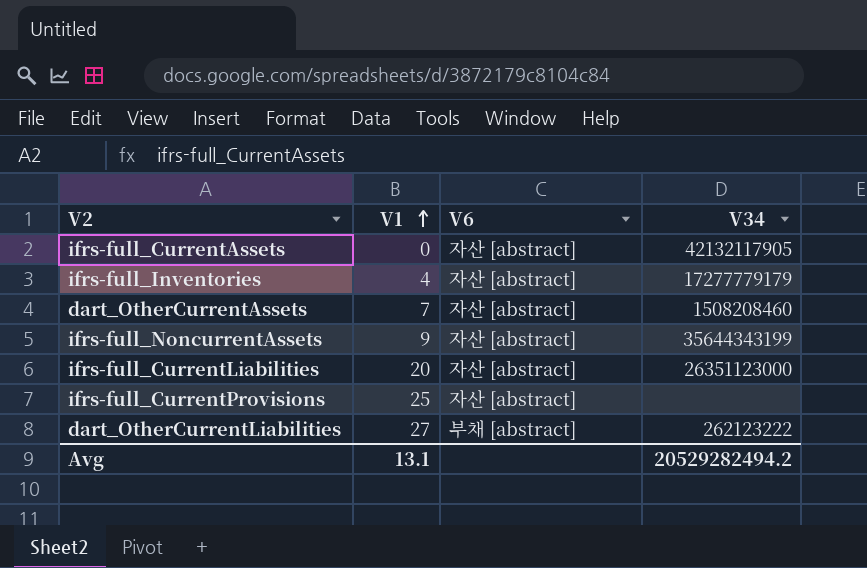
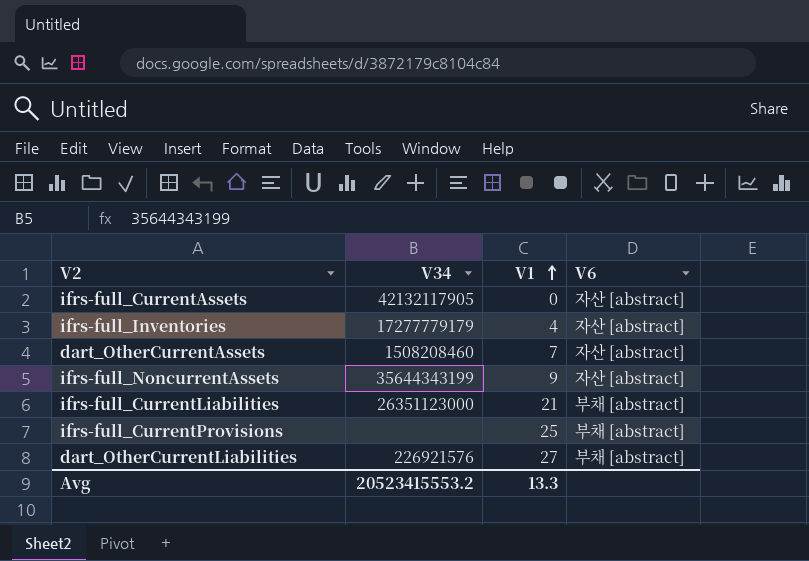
column V34 | position: 4 -> 2
ifrs-full_CurrentLiabilities | V1: 20 -> 21
ifrs-full_CurrentLiabilities | V6: 자산 [abstract] -> 부채 [abstract]
ifrs-full_CurrentProvisions | V6: 자산 [abstract] -> 부채 [abstract]
dart_OtherCurrentLiabilities | V34: 262123222 -> 226921576
Avg | V34: 20529282494.2 -> 20523415553.2
Avg | V1: 13.1 -> 13.3

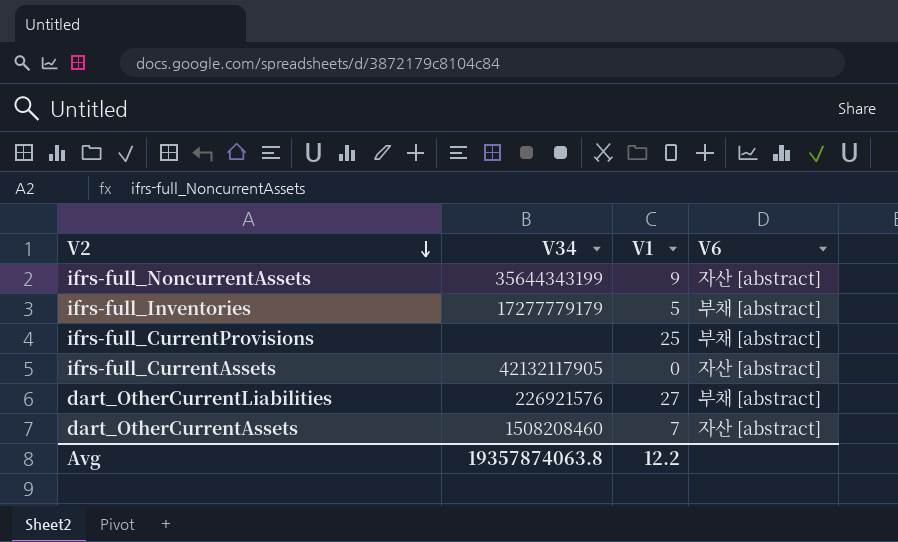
row order: V1 ascending -> V2 descending
row ifrs-full_CurrentLiabilities: 26351123000 | 21 | 부채 [abstract] -> none
ifrs-full_Inventories | V1: 4 -> 5
ifrs-full_Inventories | V6: 자산 [abstract] -> 부채 [abstract]
Avg | V34: 20523415553.2 -> 19357874063.8
Avg | V1: 13.3 -> 12.2

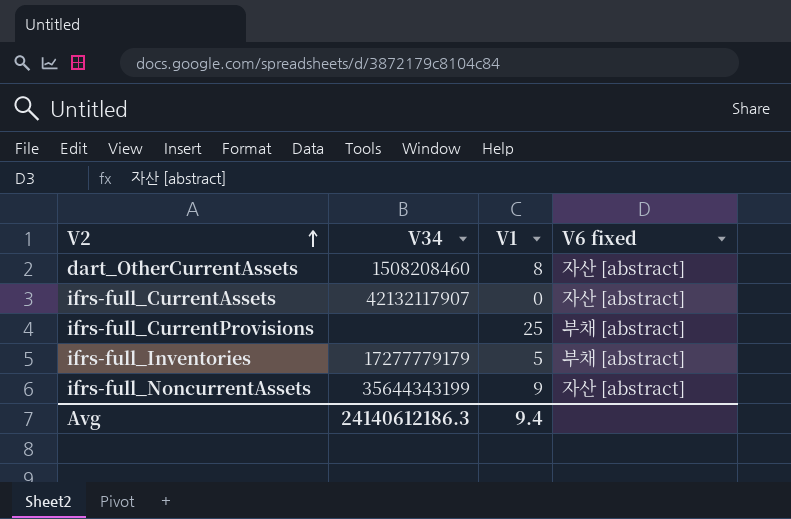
row order: V2 descending -> V2 ascending
column name: V6 -> V6 fixed
row dart_OtherCurrentLiabilities: 226921576 | 27 | 부채 [abstract] -> none
dart_OtherCurrentAssets | V1: 7 -> 8
ifrs-full_CurrentAssets | V34: 42132117905 -> 42132117907
Avg | V34: 19357874063.8 -> 24140612186.3
Avg | V1: 12.2 -> 9.4

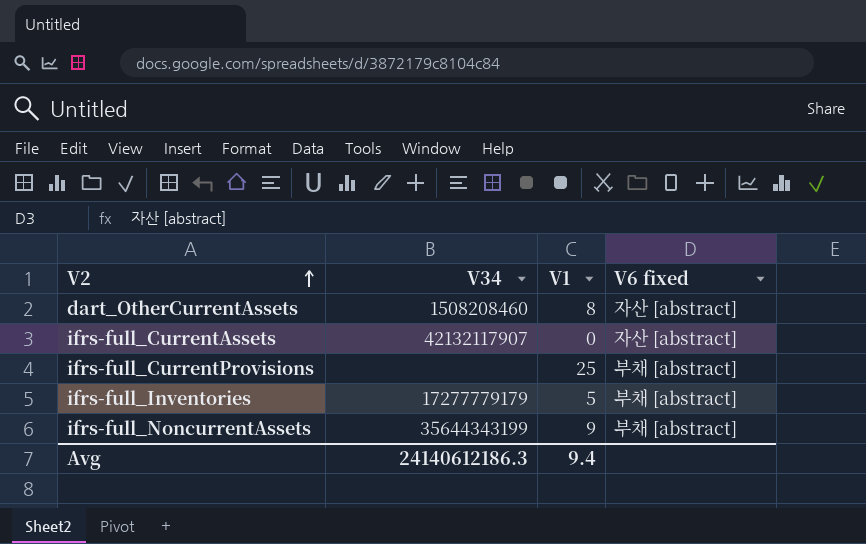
ifrs-full_NoncurrentAssets | V6 fixed: 자산 [abstract] -> 부채 [abstract]

